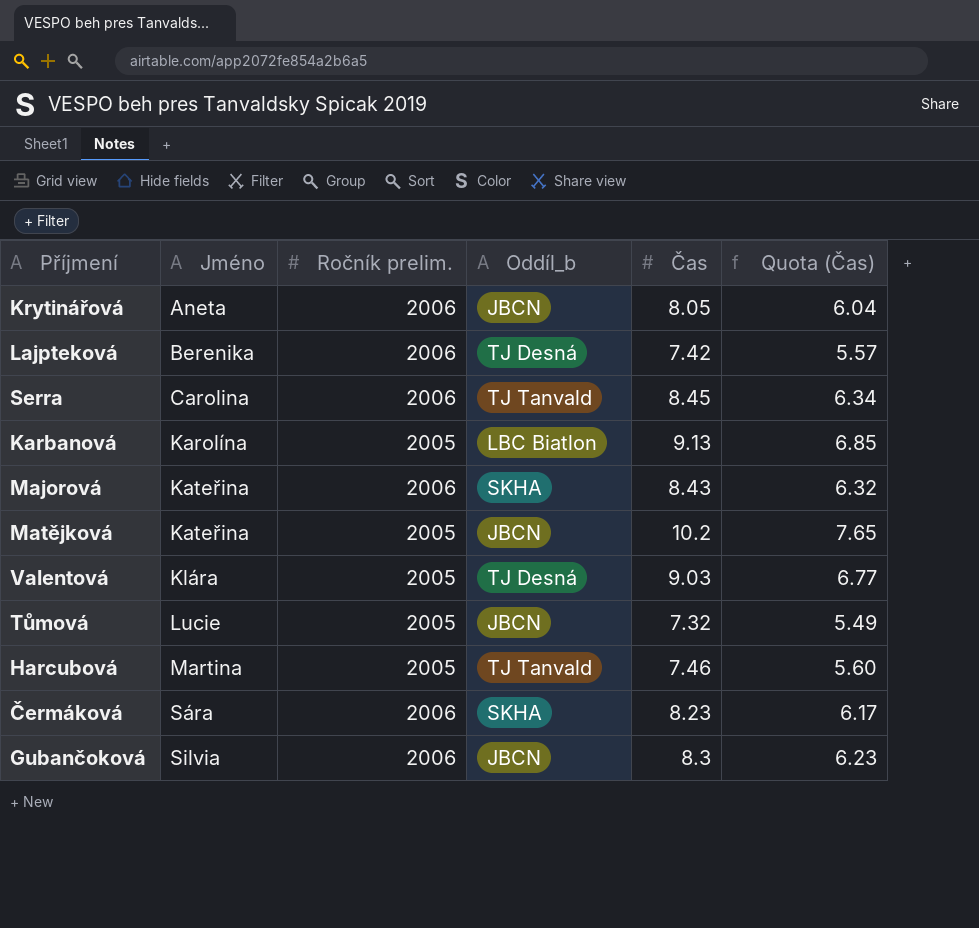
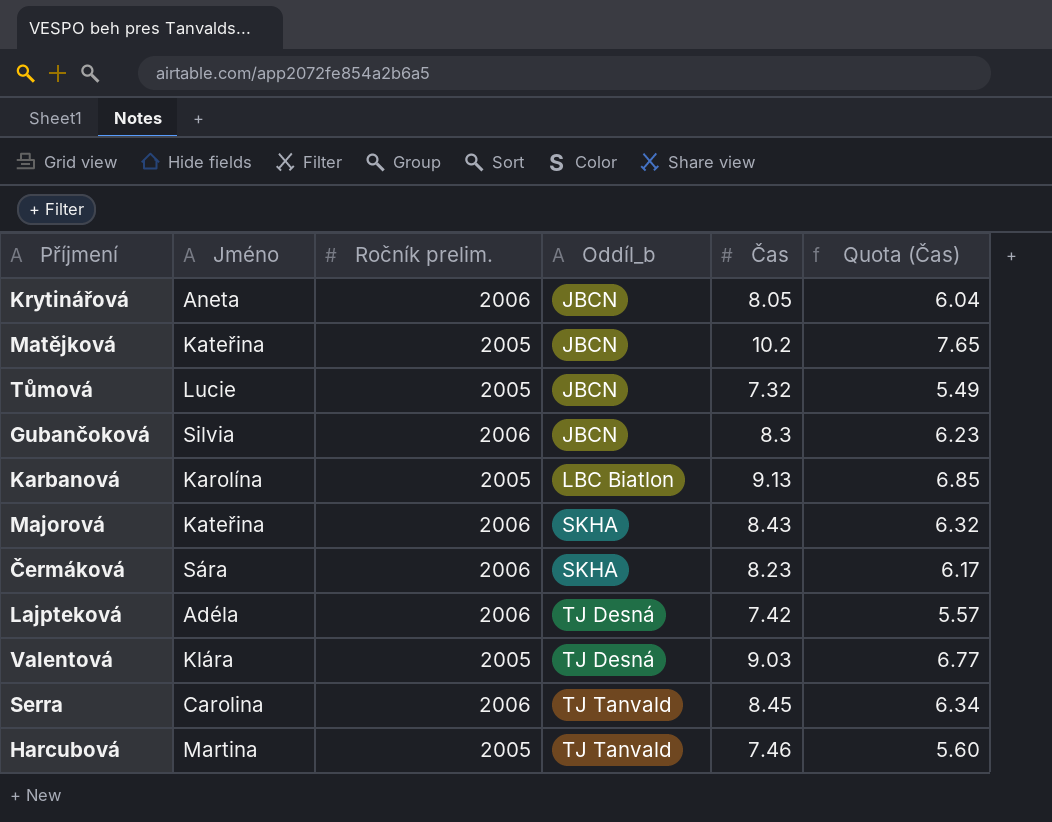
row order: Jméno ascending -> Oddíl_b ascending
Lajpteková | Jméno: Berenika -> Adéla

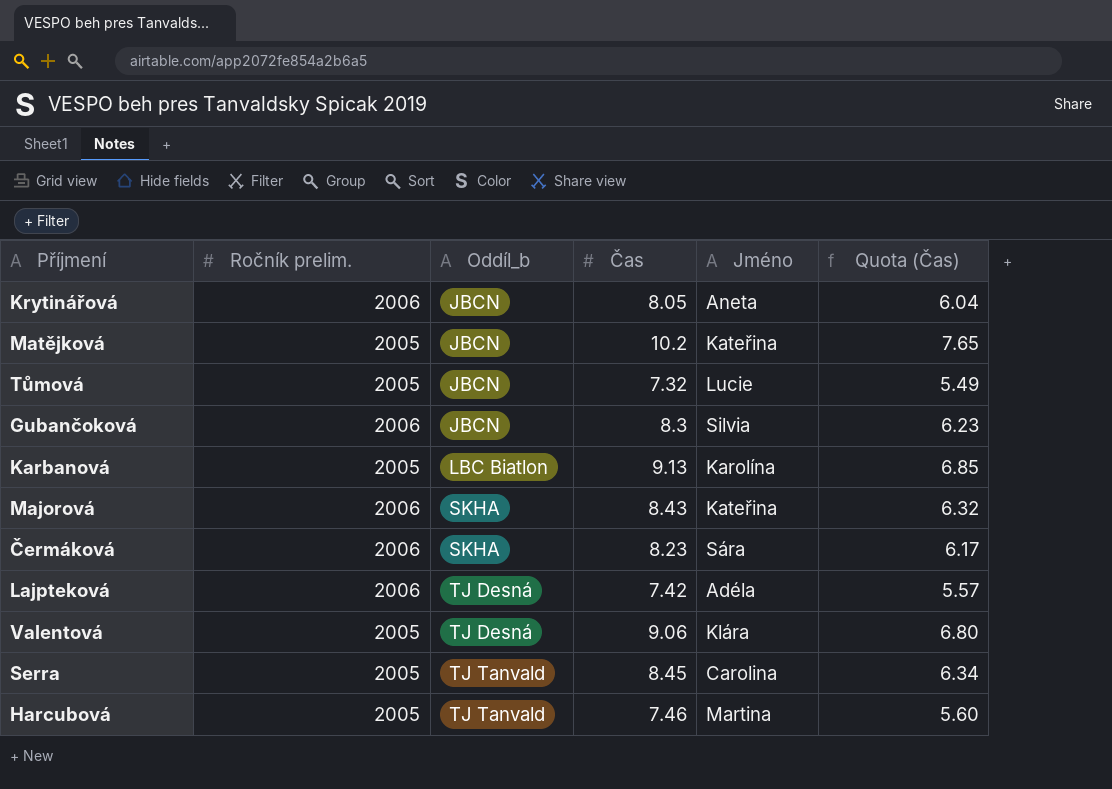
column Jméno | position: 2 -> 5
Valentová | Čas: 9.03 -> 9.06
Valentová | Quota (Čas): 6.77 -> 6.80
Serra | Ročník prelim.: 2006 -> 2005

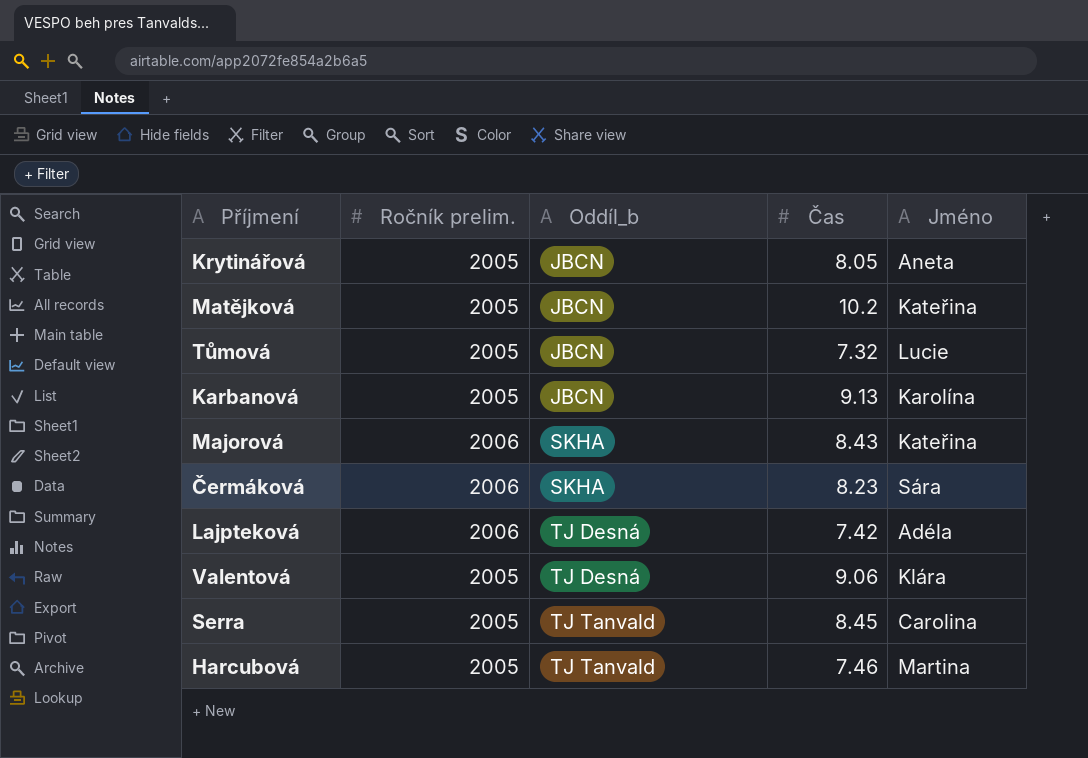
column Quota (Čas) | formula: [Čas] * 0.75 -> none
row Gubančoková: 2006 | JBCN | 8.3 | Silvia | 6.23 -> none
Krytinářová | Ročník prelim.: 2006 -> 2005
Karbanová | Oddíl_b: LBC Biatlon -> JBCN

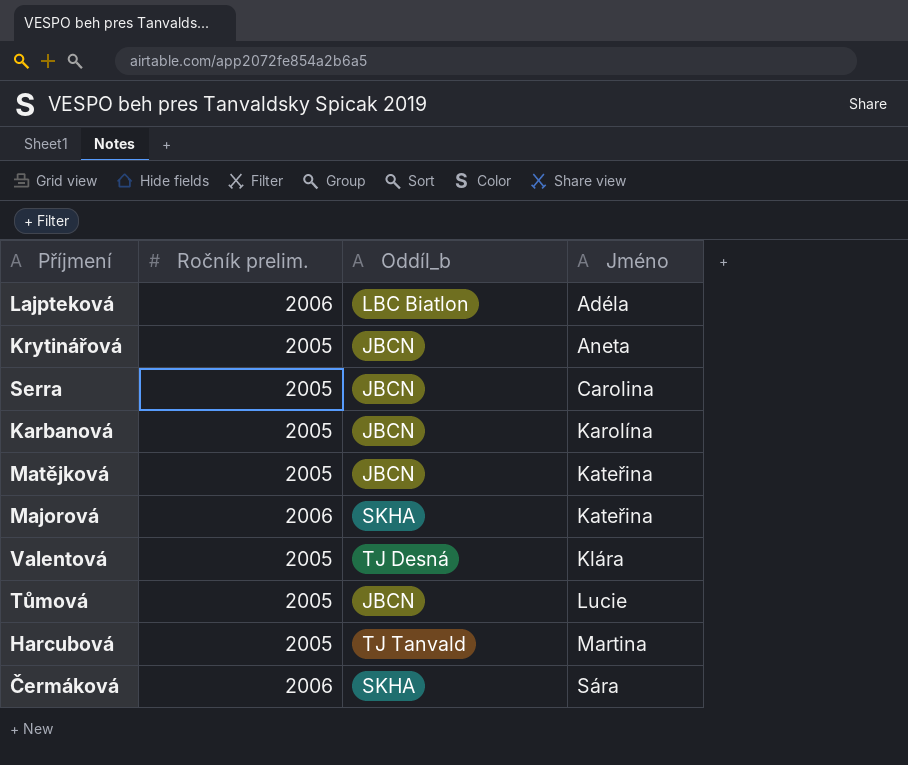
row order: Oddíl_b ascending -> Jméno ascending
column Čas | position: 4 -> none
Lajpteková | Oddíl_b: TJ Desná -> LBC Biatlon
Serra | Oddíl_b: TJ Tanvald -> JBCN

